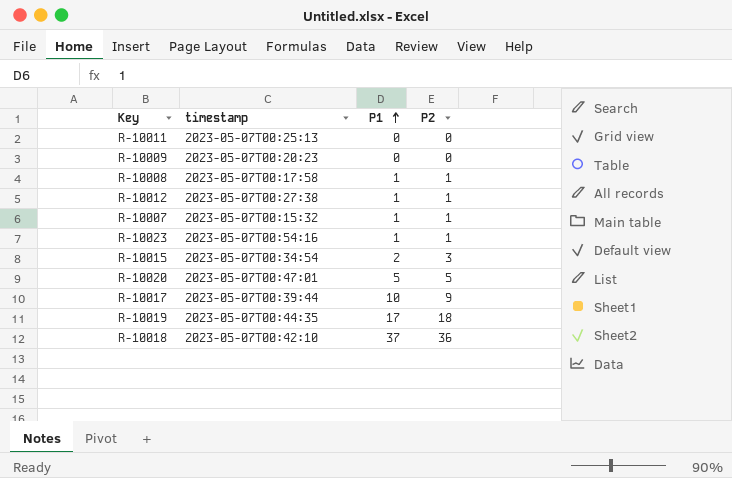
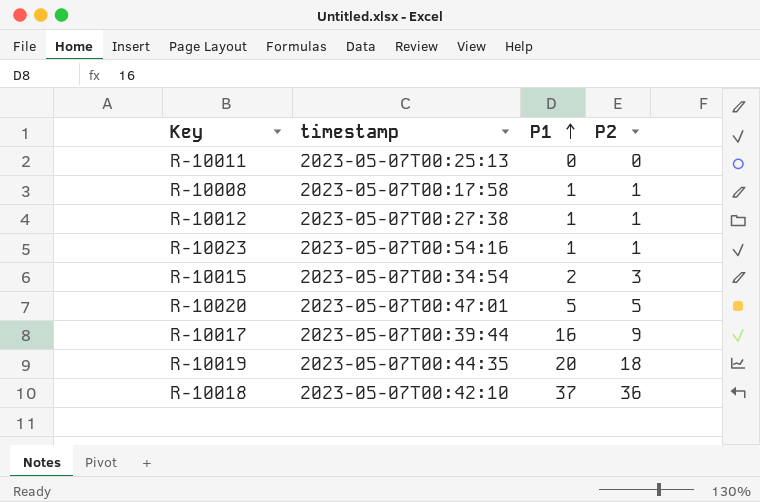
row R-10009: 2023-05-07T00:20:23 | 0 | 0 -> none
row R-10007: 2023-05-07T00:15:32 | 1 | 1 -> none
R-10017 | P1: 10 -> 16
R-10019 | P1: 17 -> 20

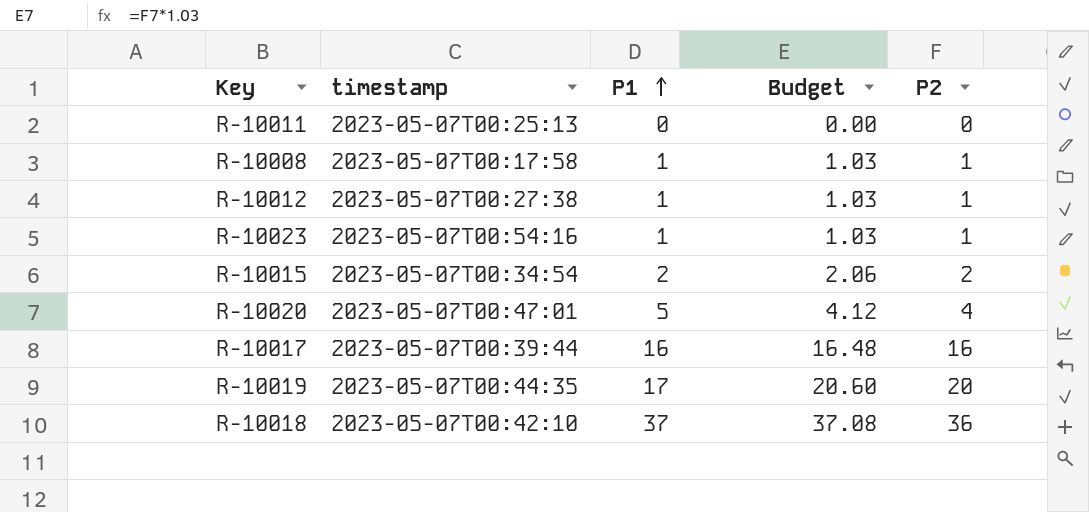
column Budget | formula: none -> [P2] * 1.03
R-10015 | P2: 3 -> 2
R-10020 | P2: 5 -> 4
R-10017 | P2: 9 -> 16
R-10019 | P1: 20 -> 17
R-10019 | P2: 18 -> 20

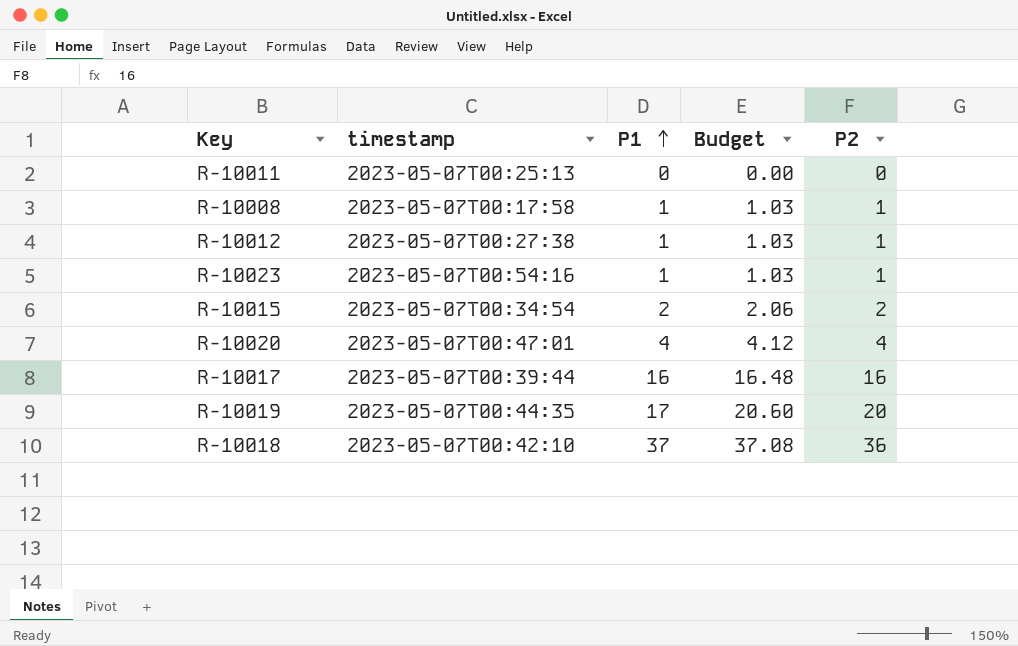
R-10020 | P1: 5 -> 4

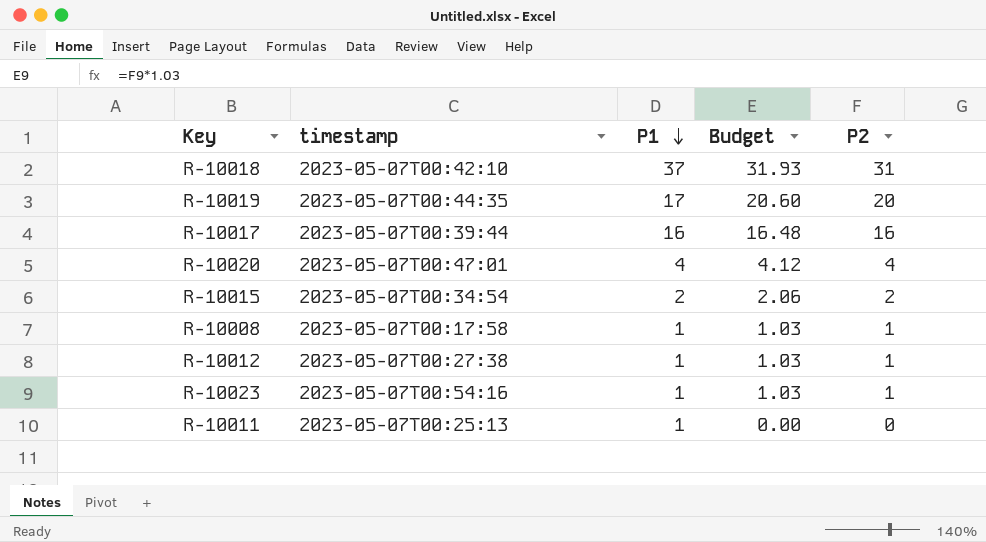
row order: P1 ascending -> P1 descending
R-10018 | Budget: 37.08 -> 31.93
R-10018 | P2: 36 -> 31
R-10011 | P1: 0 -> 1

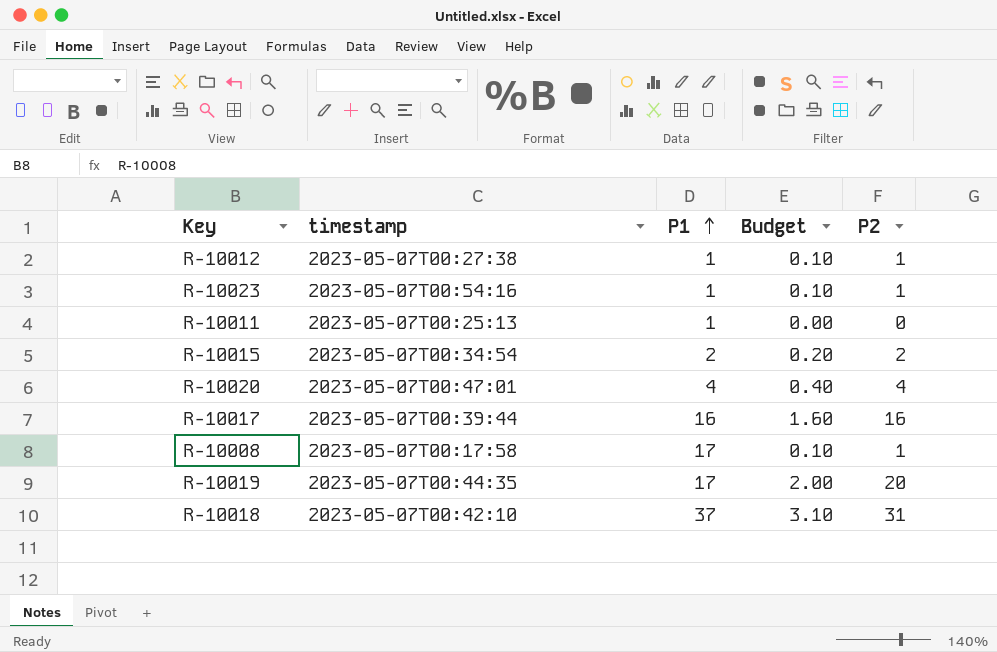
row order: P1 descending -> P1 ascending
column Budget | formula: [P2] * 1.03 -> [P2] * 0.1
R-10008 | P1: 1 -> 17

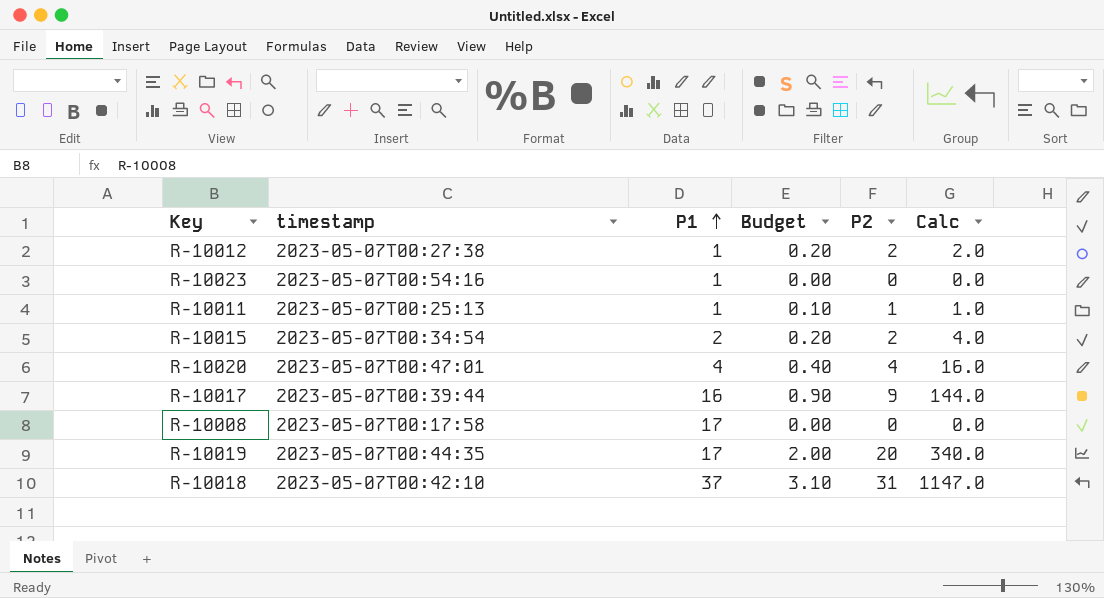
column Calc | formula: none -> [P1] * [P2]
R-10012 | Budget: 0.10 -> 0.20
R-10012 | P2: 1 -> 2
R-10023 | Budget: 0.10 -> 0.00
R-10023 | P2: 1 -> 0
R-10011 | Budget: 0.00 -> 0.10
R-10011 | P2: 0 -> 1
R-10017 | Budget: 1.60 -> 0.90
R-10017 | P2: 16 -> 9
R-10008 | Budget: 0.10 -> 0.00
R-10008 | P2: 1 -> 0

